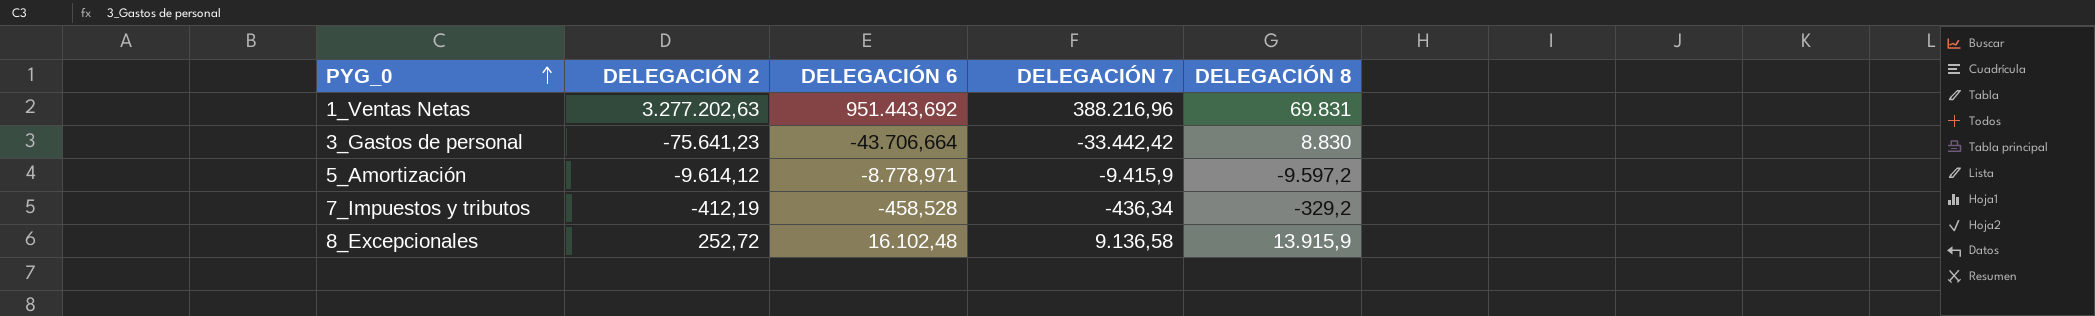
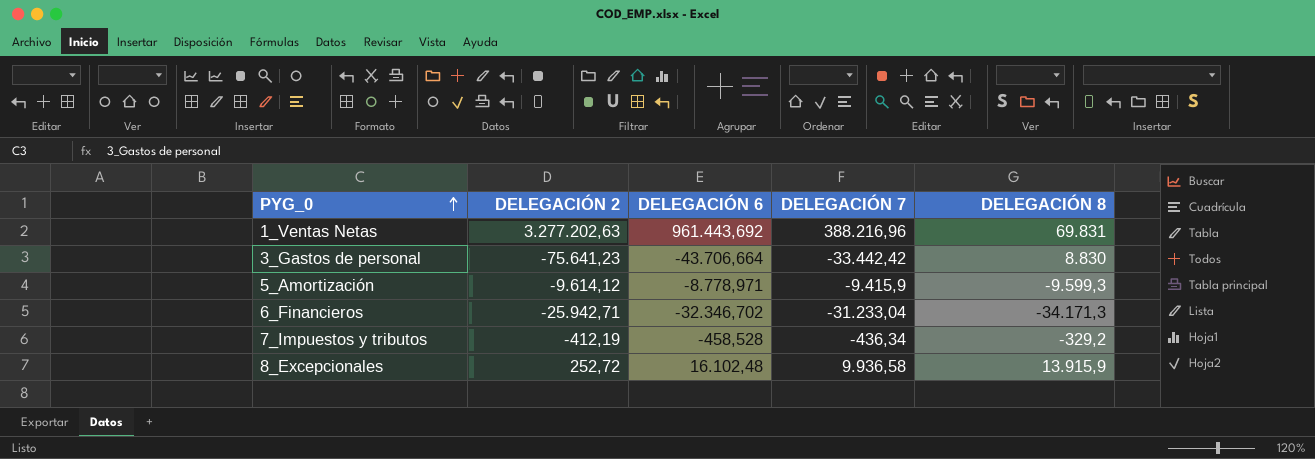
1_Ventas Netas | DELEGACIÓN 6: 951.443,692 -> 961.443,692
5_Amortización | DELEGACIÓN 8: -9.597,2 -> -9.599,3
row 6_Financieros: none -> -25.942,71 | -32.346,702 | -31.233,04 | -34.171,3
8_Excepcionales | DELEGACIÓN 7: 9.136,58 -> 9.936,58

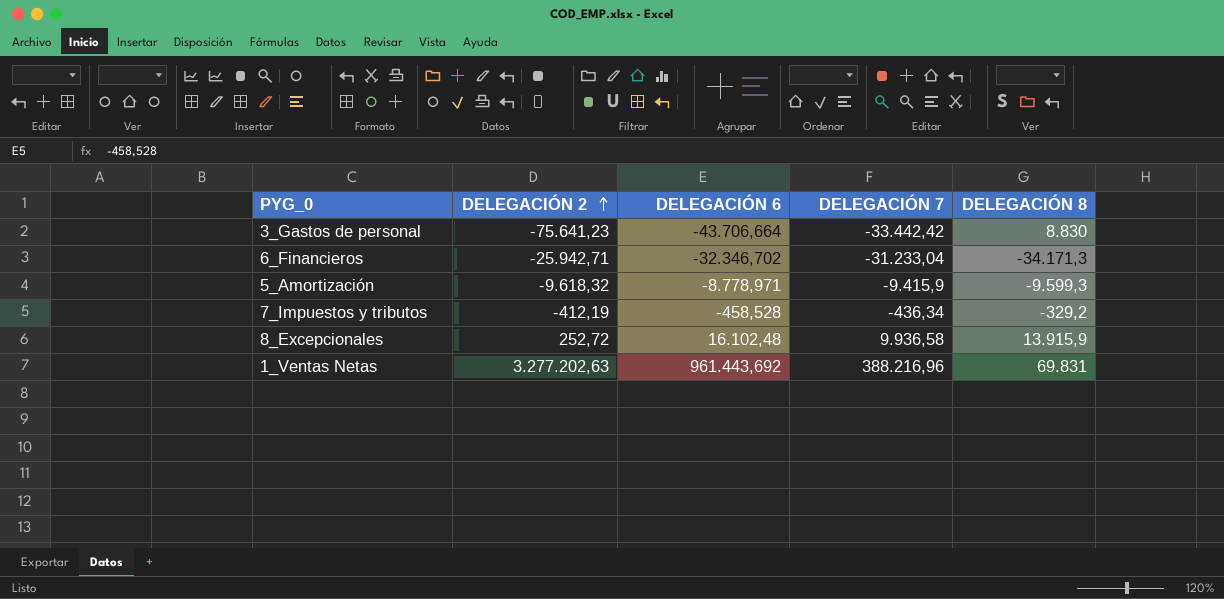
row order: PYG_0 ascending -> DELEGACIÓN 2 ascending
5_Amortización | DELEGACIÓN 2: -9.614,12 -> -9.618,32

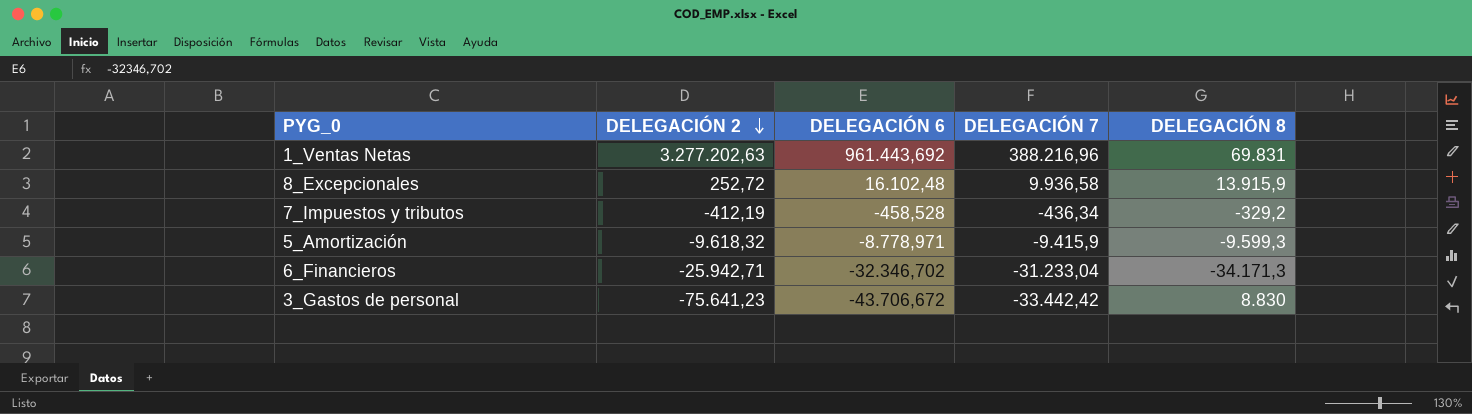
row order: DELEGACIÓN 2 ascending -> DELEGACIÓN 2 descending
3_Gastos de personal | DELEGACIÓN 6: -43.706,664 -> -43.706,672

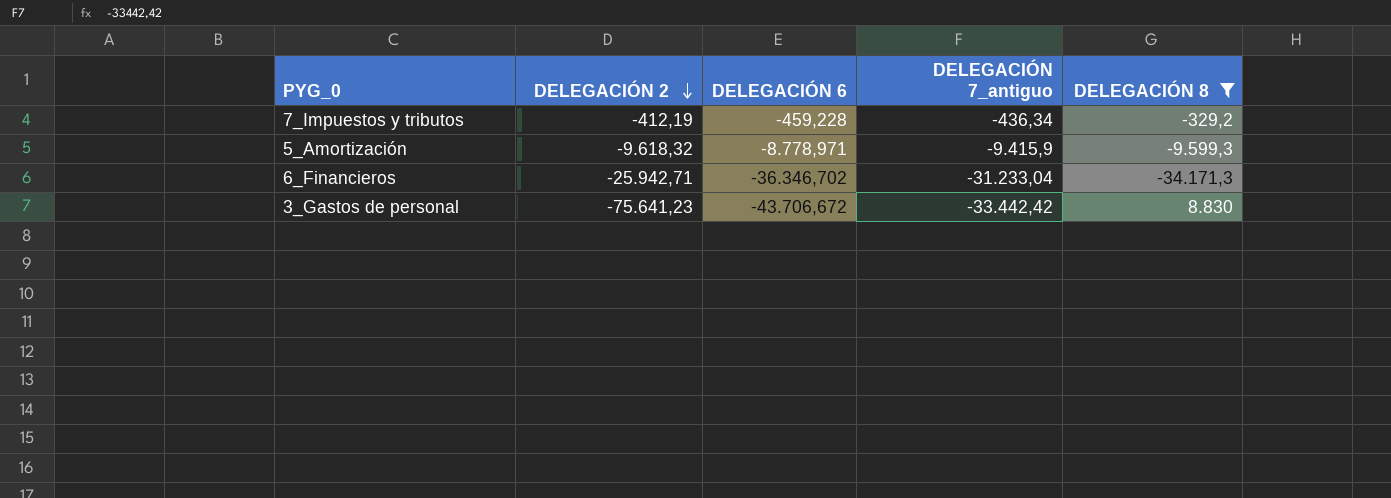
filter: none -> DELEGACIÓN 8 <= 8.830
column name: DELEGACIÓN 7 -> DELEGACIÓN 7_antiguo
7_Impuestos y tributos | DELEGACIÓN 6: -458,528 -> -459,228
6_Financieros | DELEGACIÓN 6: -32.346,702 -> -36.346,702

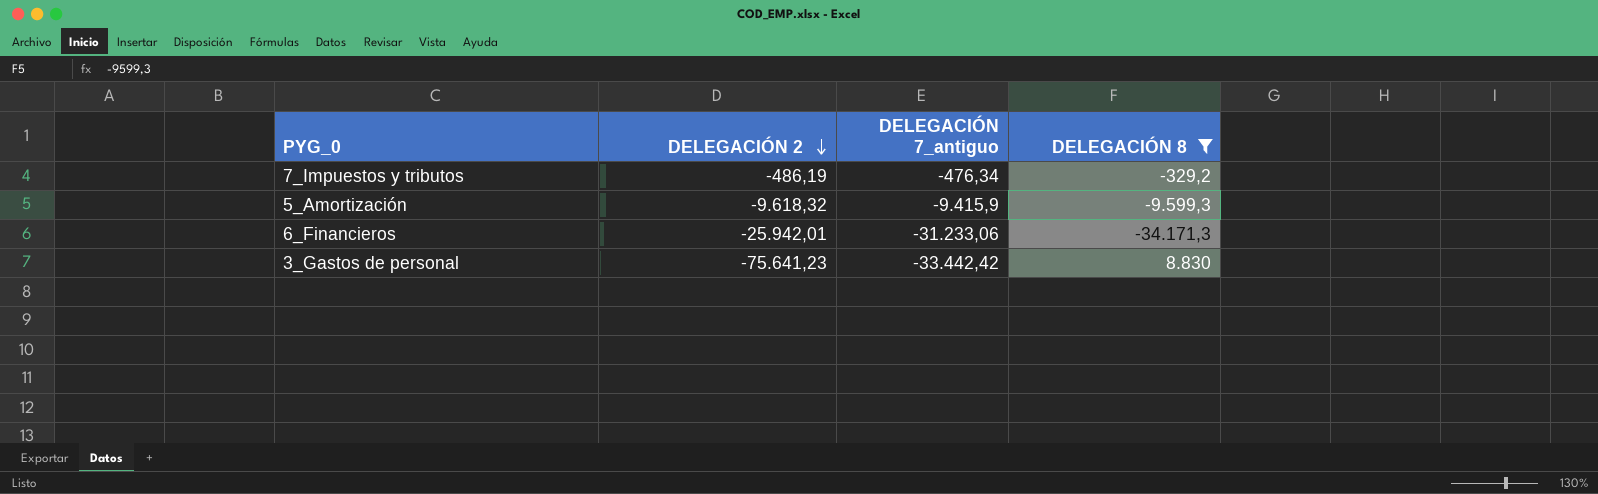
column DELEGACIÓN 6 | position: 3 -> none
7_Impuestos y tributos | DELEGACIÓN 2: -412,19 -> -486,19
7_Impuestos y tributos | DELEGACIÓN 7_antiguo: -436,34 -> -476,34
6_Financieros | DELEGACIÓN 2: -25.942,71 -> -25.942,01
6_Financieros | DELEGACIÓN 7_antiguo: -31.233,04 -> -31.233,06

